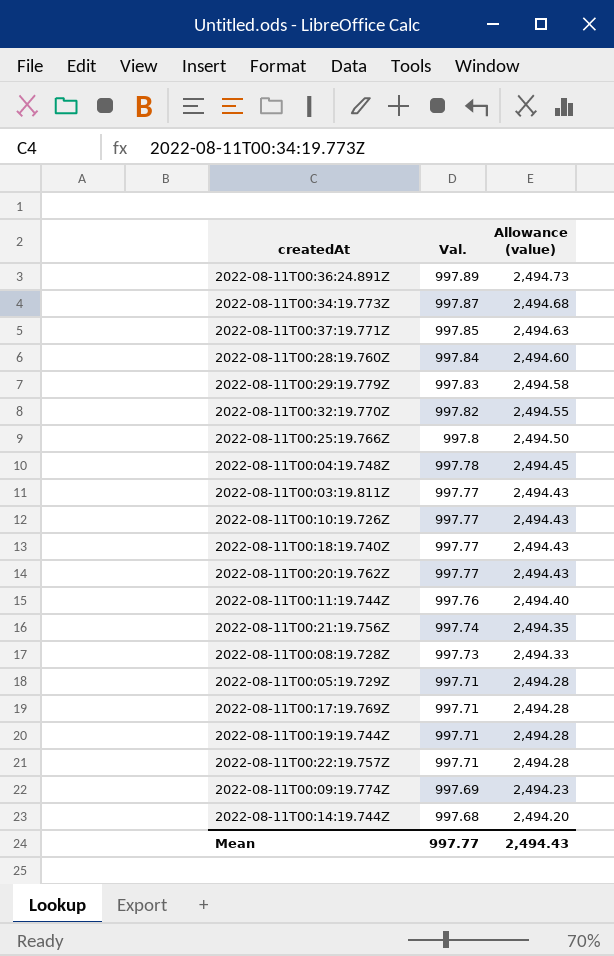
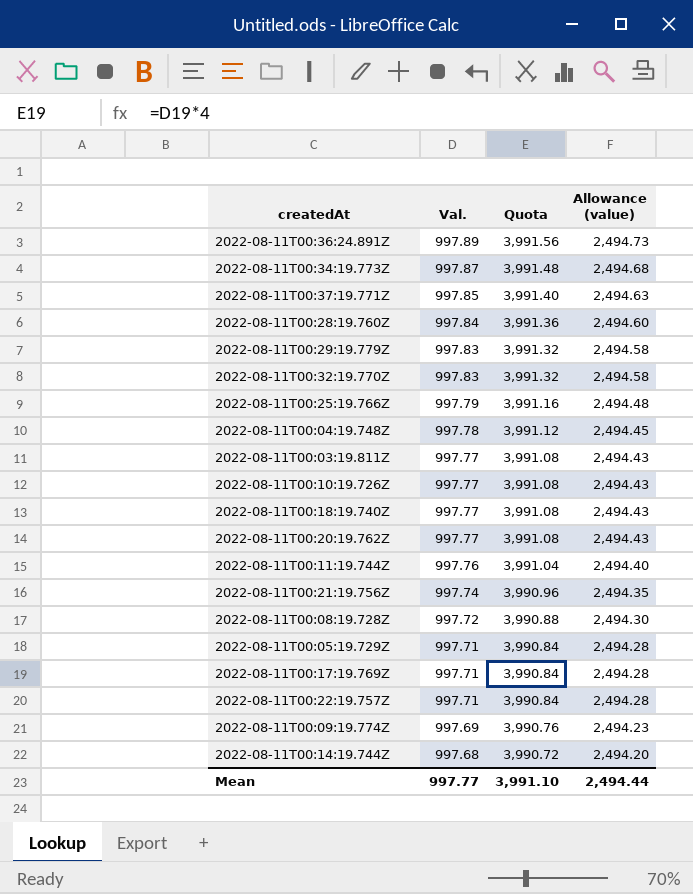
column Quota | formula: none -> [Val.] * 4
row 2022-08-11T00:19:19.744Z: 997.71 | 2,494.28 -> none
2022-08-11T00:32:19.770Z | Val.: 997.82 -> 997.83
2022-08-11T00:32:19.770Z | Allowance (value): 2,494.55 -> 2,494.58
2022-08-11T00:25:19.766Z | Val.: 997.8 -> 997.79
2022-08-11T00:25:19.766Z | Allowance (value): 2,494.50 -> 2,494.48
2022-08-11T00:08:19.728Z | Val.: 997.73 -> 997.72
2022-08-11T00:08:19.728Z | Allowance (value): 2,494.33 -> 2,494.30
Mean | Allowance (value): 2,494.43 -> 2,494.44

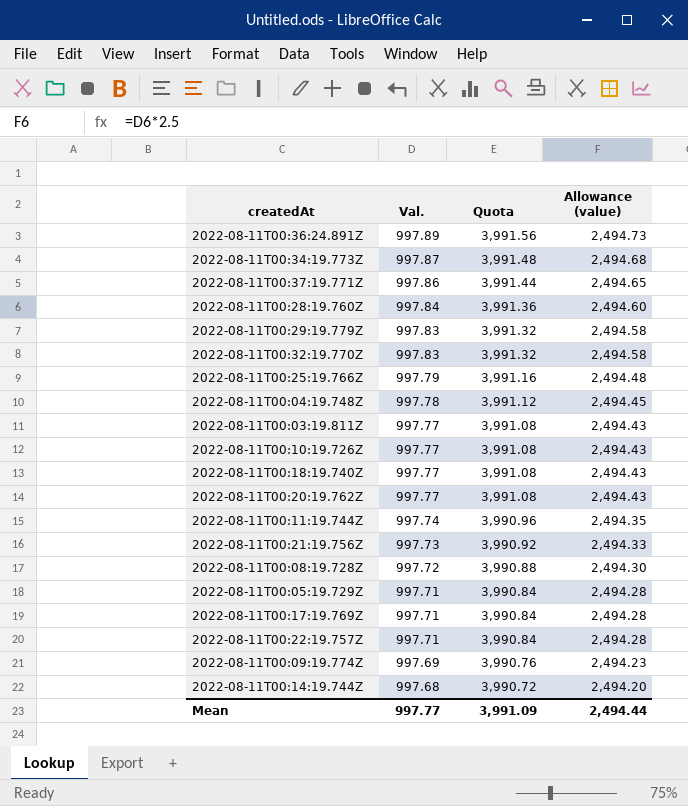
2022-08-11T00:37:19.771Z | Val.: 997.85 -> 997.86
2022-08-11T00:37:19.771Z | Quota: 3,991.40 -> 3,991.44
2022-08-11T00:37:19.771Z | Allowance (value): 2,494.63 -> 2,494.65
2022-08-11T00:11:19.744Z | Val.: 997.76 -> 997.74
2022-08-11T00:11:19.744Z | Quota: 3,991.04 -> 3,990.96
2022-08-11T00:11:19.744Z | Allowance (value): 2,494.40 -> 2,494.35
2022-08-11T00:21:19.756Z | Val.: 997.74 -> 997.73
2022-08-11T00:21:19.756Z | Quota: 3,990.96 -> 3,990.92
2022-08-11T00:21:19.756Z | Allowance (value): 2,494.35 -> 2,494.33
Mean | Quota: 3,991.10 -> 3,991.09

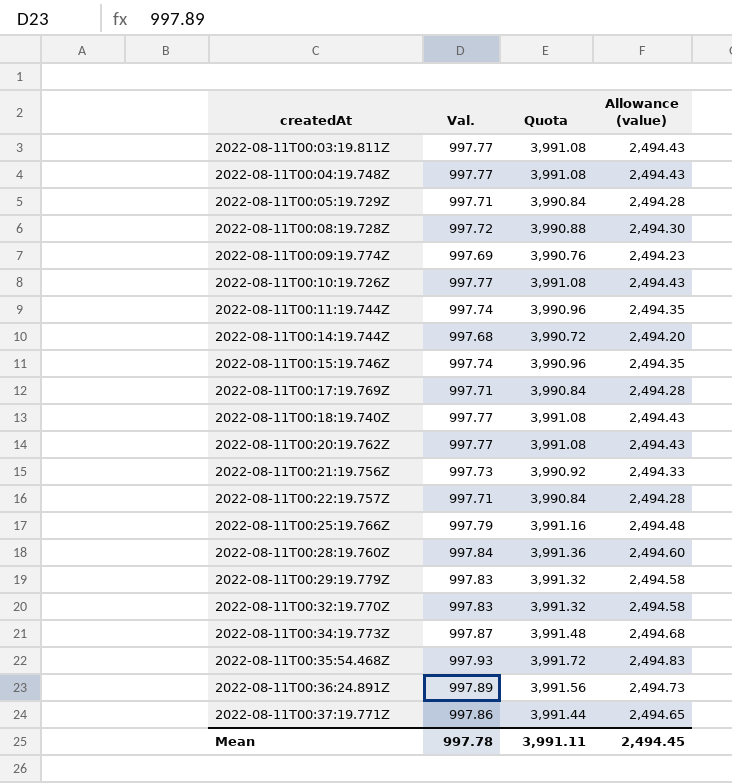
row order: Val. descending -> createdAt ascending
2022-08-11T00:04:19.748Z | Val.: 997.78 -> 997.77
2022-08-11T00:04:19.748Z | Quota: 3,991.12 -> 3,991.08
2022-08-11T00:04:19.748Z | Allowance (value): 2,494.45 -> 2,494.43
row 2022-08-11T00:15:19.746Z: none -> 997.74 | 3,990.96 | 2,494.35
row 2022-08-11T00:35:54.468Z: none -> 997.93 | 3,991.72 | 2,494.83
Mean | Val.: 997.77 -> 997.78
Mean | Quota: 3,991.09 -> 3,991.11
Mean | Allowance (value): 2,494.44 -> 2,494.45

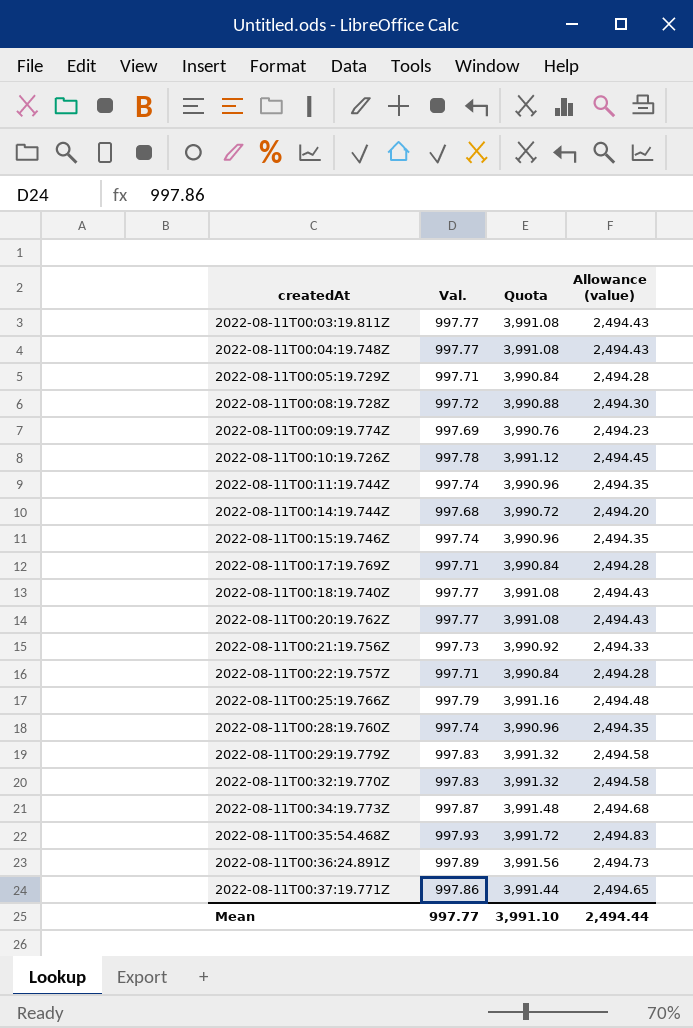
2022-08-11T00:10:19.726Z | Val.: 997.77 -> 997.78
2022-08-11T00:10:19.726Z | Quota: 3,991.08 -> 3,991.12
2022-08-11T00:10:19.726Z | Allowance (value): 2,494.43 -> 2,494.45
2022-08-11T00:28:19.760Z | Val.: 997.84 -> 997.74
2022-08-11T00:28:19.760Z | Quota: 3,991.36 -> 3,990.96
2022-08-11T00:28:19.760Z | Allowance (value): 2,494.60 -> 2,494.35
Mean | Val.: 997.78 -> 997.77
Mean | Quota: 3,991.11 -> 3,991.10
Mean | Allowance (value): 2,494.45 -> 2,494.44

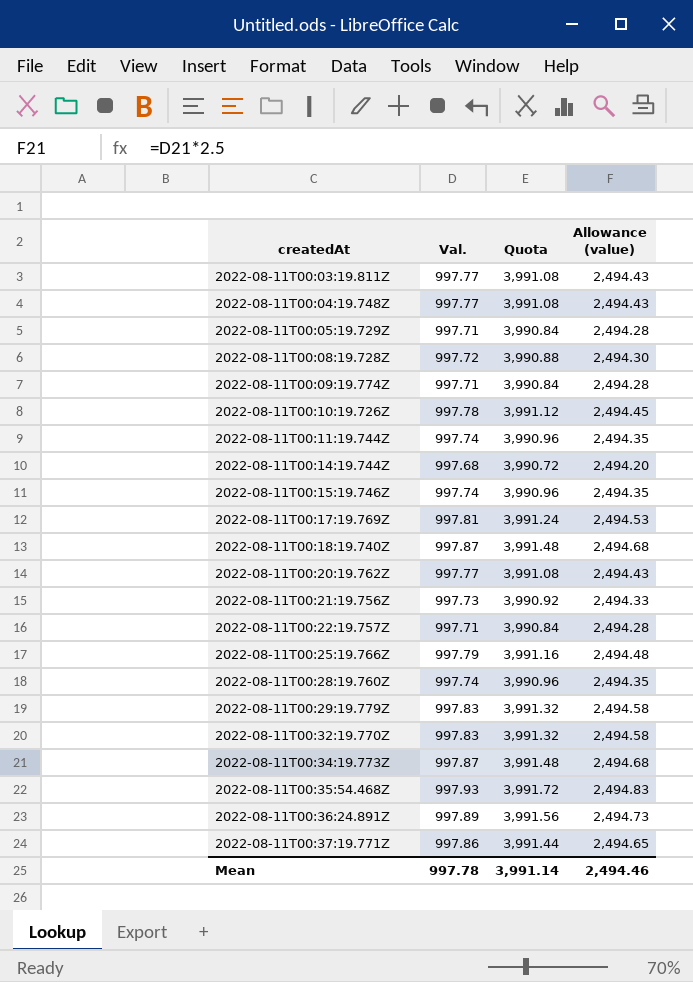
2022-08-11T00:09:19.774Z | Val.: 997.69 -> 997.71
2022-08-11T00:09:19.774Z | Quota: 3,990.76 -> 3,990.84
2022-08-11T00:09:19.774Z | Allowance (value): 2,494.23 -> 2,494.28
2022-08-11T00:17:19.769Z | Val.: 997.71 -> 997.81
2022-08-11T00:17:19.769Z | Quota: 3,990.84 -> 3,991.24
2022-08-11T00:17:19.769Z | Allowance (value): 2,494.28 -> 2,494.53
2022-08-11T00:18:19.740Z | Val.: 997.77 -> 997.87
2022-08-11T00:18:19.740Z | Quota: 3,991.08 -> 3,991.48
2022-08-11T00:18:19.740Z | Allowance (value): 2,494.43 -> 2,494.68
Mean | Val.: 997.77 -> 997.78
Mean | Quota: 3,991.10 -> 3,991.14
Mean | Allowance (value): 2,494.44 -> 2,494.46

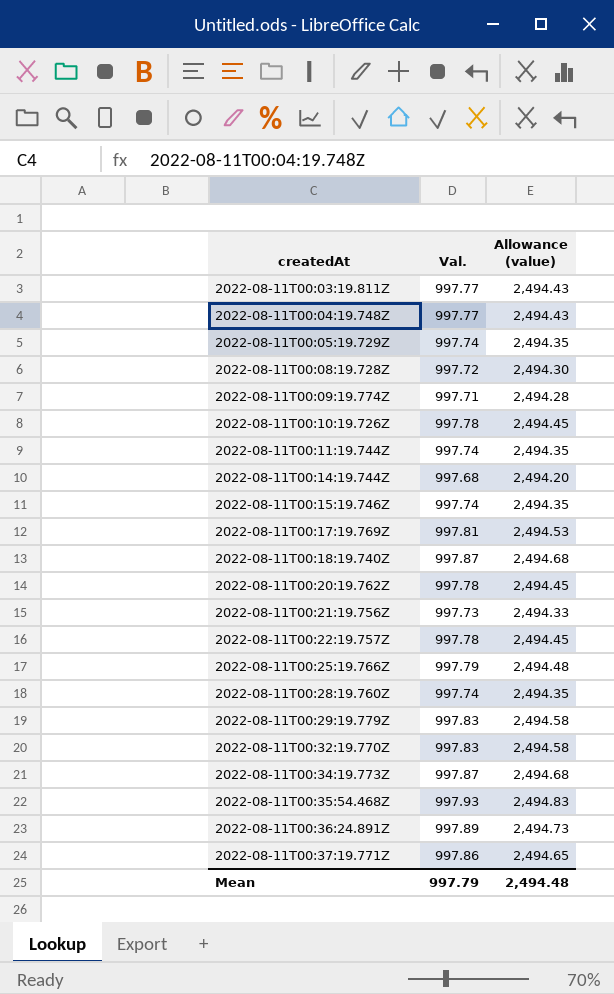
column Quota | formula: [Val.] * 4 -> none
2022-08-11T00:05:19.729Z | Val.: 997.71 -> 997.74
2022-08-11T00:05:19.729Z | Allowance (value): 2,494.28 -> 2,494.35
2022-08-11T00:20:19.762Z | Val.: 997.77 -> 997.78
2022-08-11T00:20:19.762Z | Allowance (value): 2,494.43 -> 2,494.45
2022-08-11T00:22:19.757Z | Val.: 997.71 -> 997.78
2022-08-11T00:22:19.757Z | Allowance (value): 2,494.28 -> 2,494.45
Mean | Val.: 997.78 -> 997.79
Mean | Allowance (value): 2,494.46 -> 2,494.48

